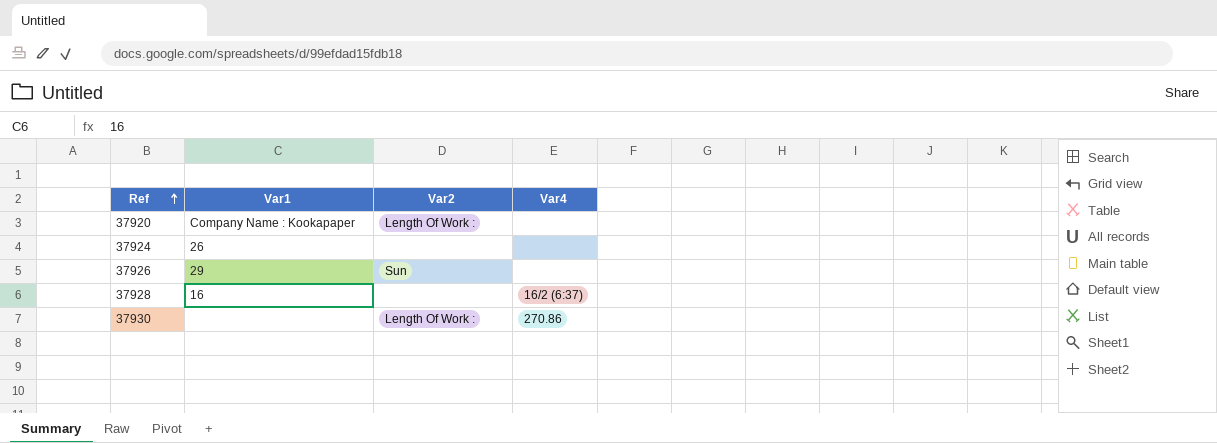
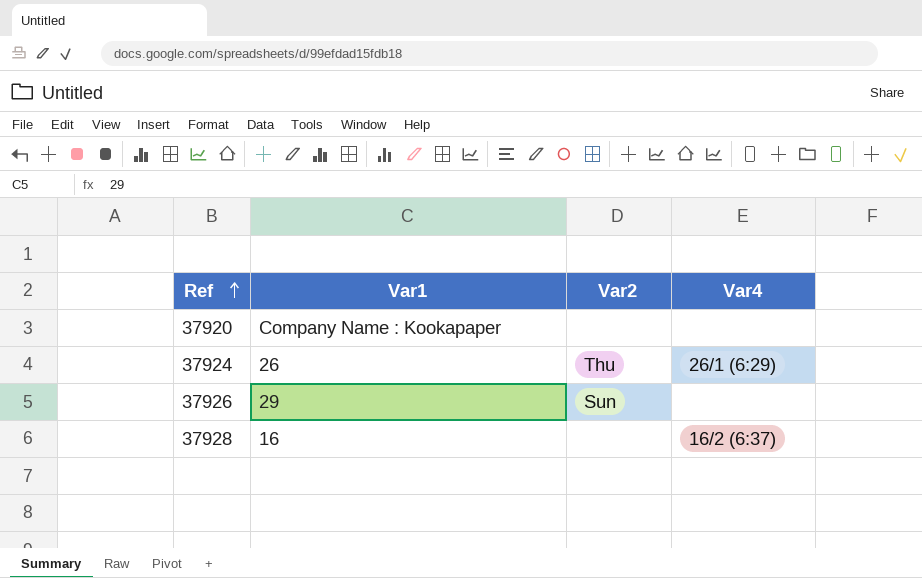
row 37930: none | Length Of Work : | 270.86 -> none
37920 | Var2: Length Of Work : -> none
37924 | Var2: none -> Thu
37924 | Var4: none -> 26/1 (6:29)

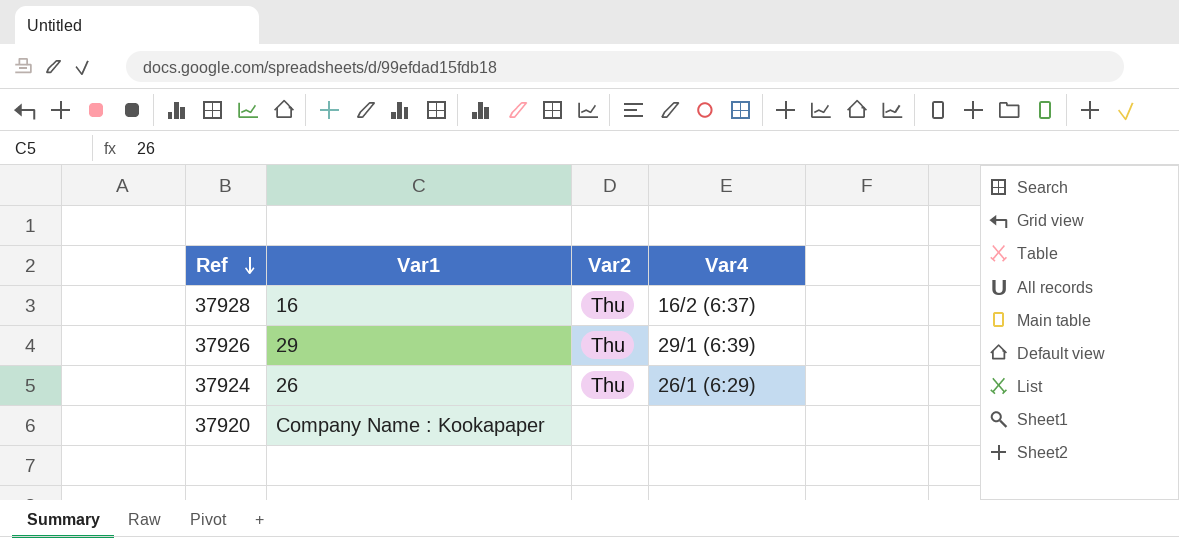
row order: Ref ascending -> Ref descending
37928 | Var2: none -> Thu
37926 | Var2: Sun -> Thu
37926 | Var4: none -> 29/1 (6:39)

